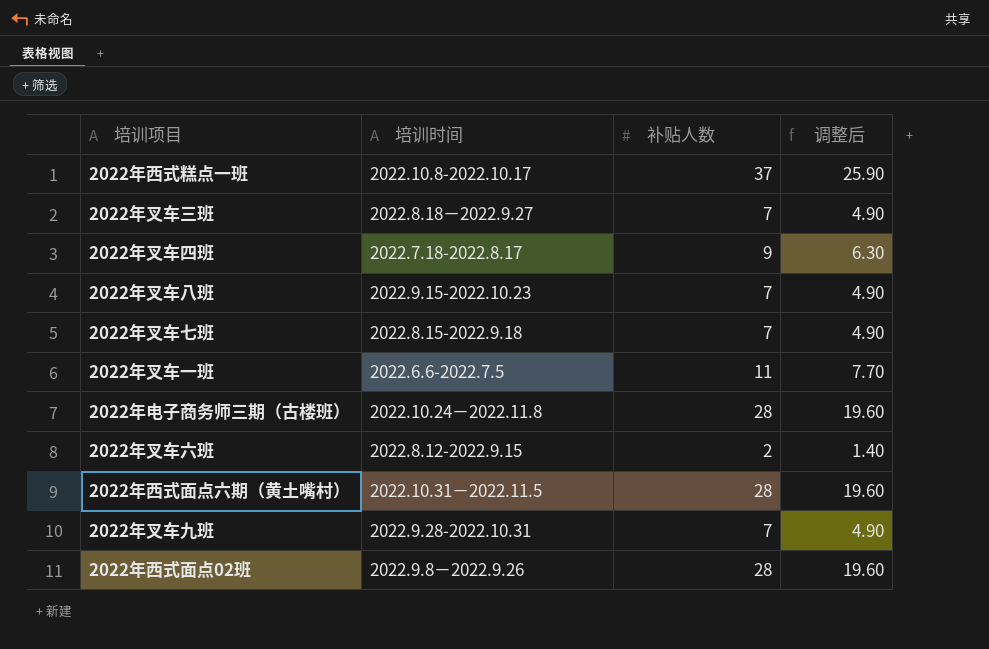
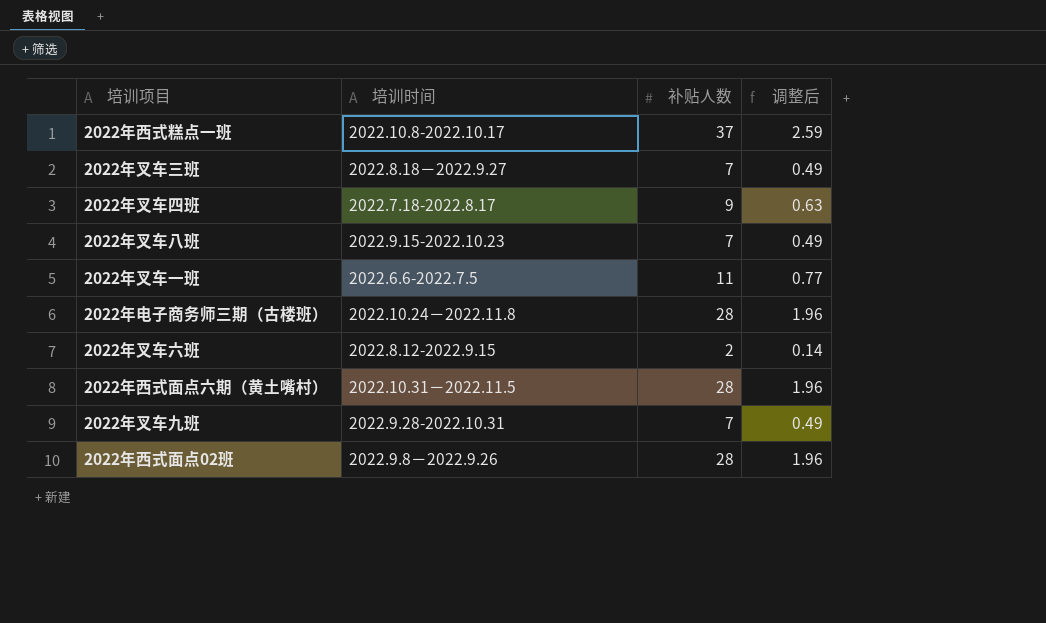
column 调整后 | formula: [补贴人数] * 0.7 -> [补贴人数] * 0.07
row 2022年叉车七班: 2022.8.15-2022.9.18 | 7 | 4.90 -> none

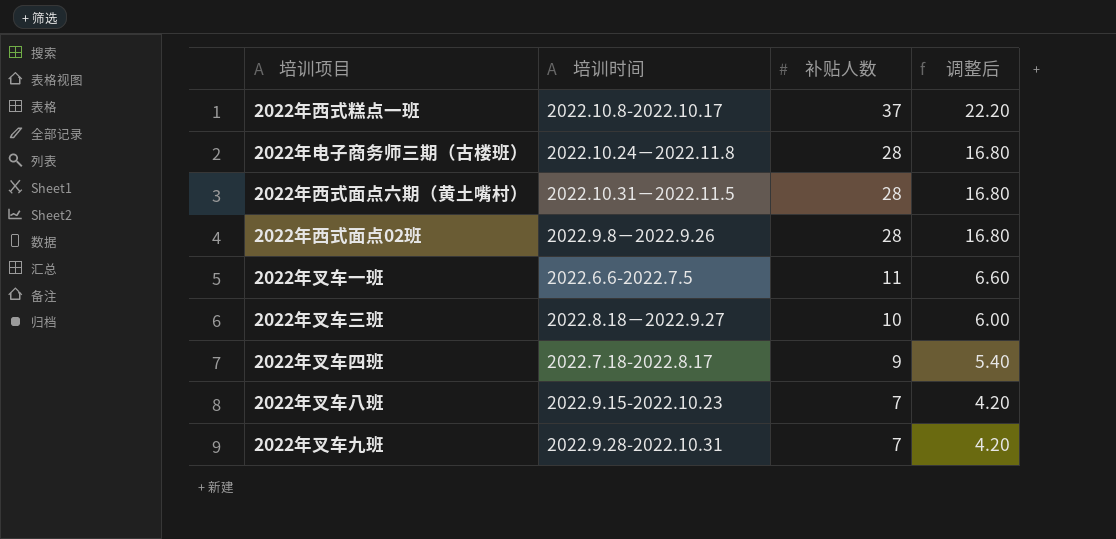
row order: none -> 补贴人数 descending
column 调整后 | formula: [补贴人数] * 0.07 -> [补贴人数] * 0.6
row 2022年叉车六班: 2022.8.12-2022.9.15 | 2 | 0.14 -> none
2022年叉车三班 | 补贴人数: 7 -> 10

